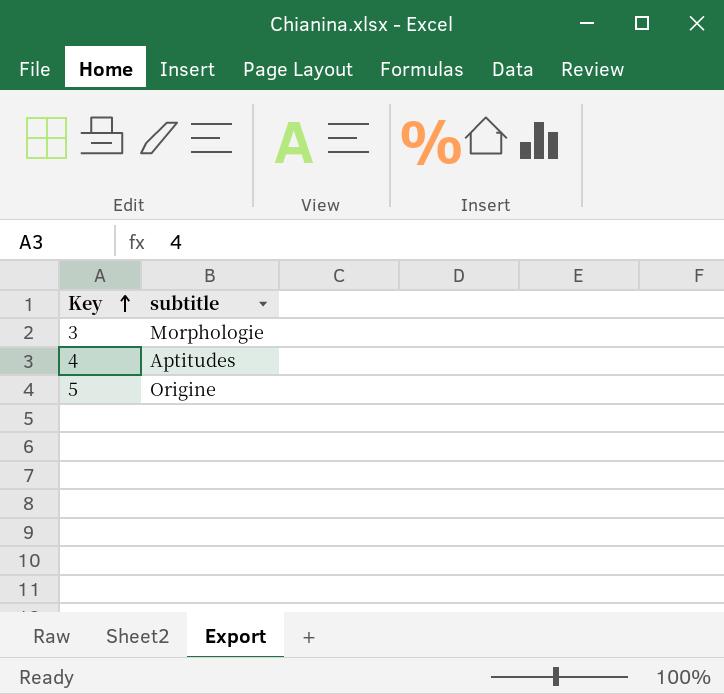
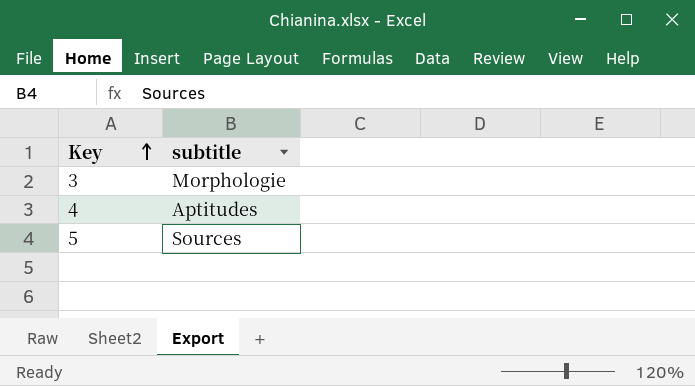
5 | subtitle: Origine -> Sources

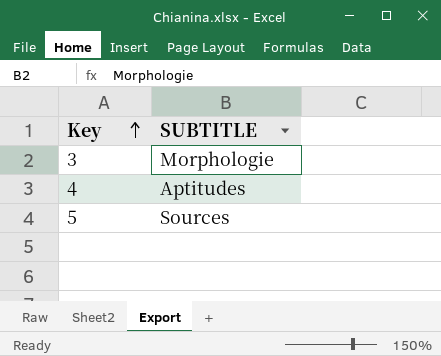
column name: subtitle -> SUBTITLE

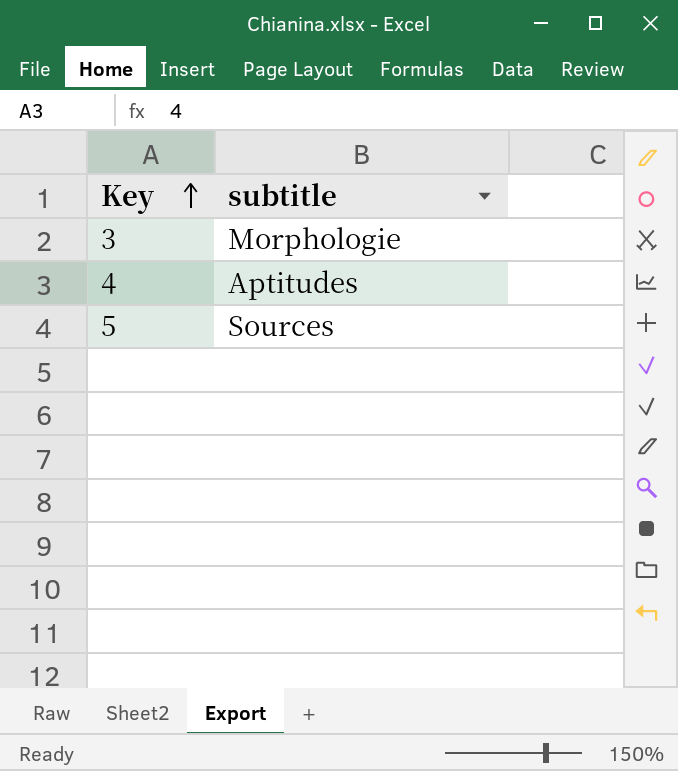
column name: SUBTITLE -> subtitle

